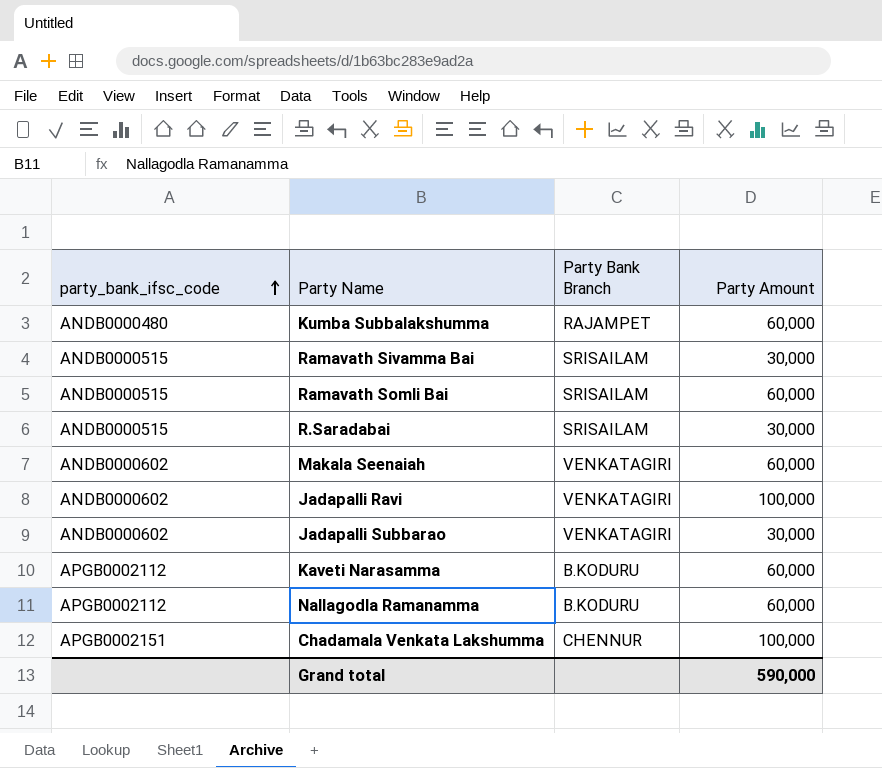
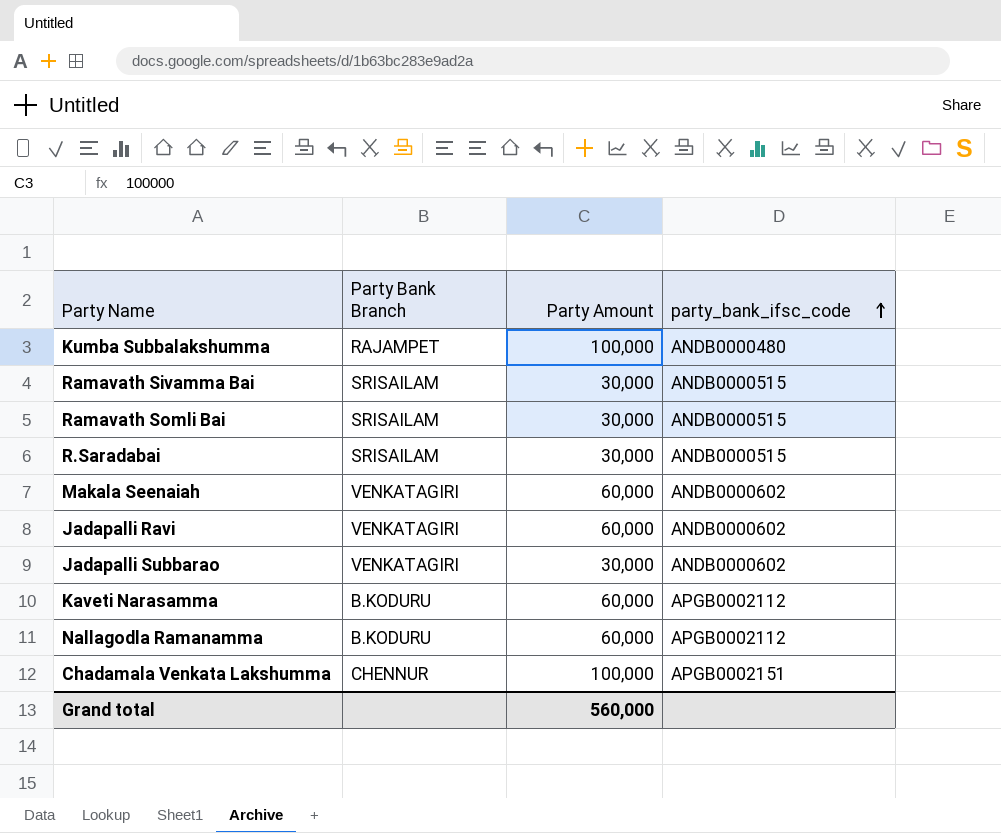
column party_bank_ifsc_code | position: 1 -> 4
Kumba Subbalakshumma | Party Amount: 60,000 -> 100,000
Ramavath Somli Bai | Party Amount: 60,000 -> 30,000
Jadapalli Ravi | Party Amount: 100,000 -> 60,000
Grand total | Party Amount: 590,000 -> 560,000

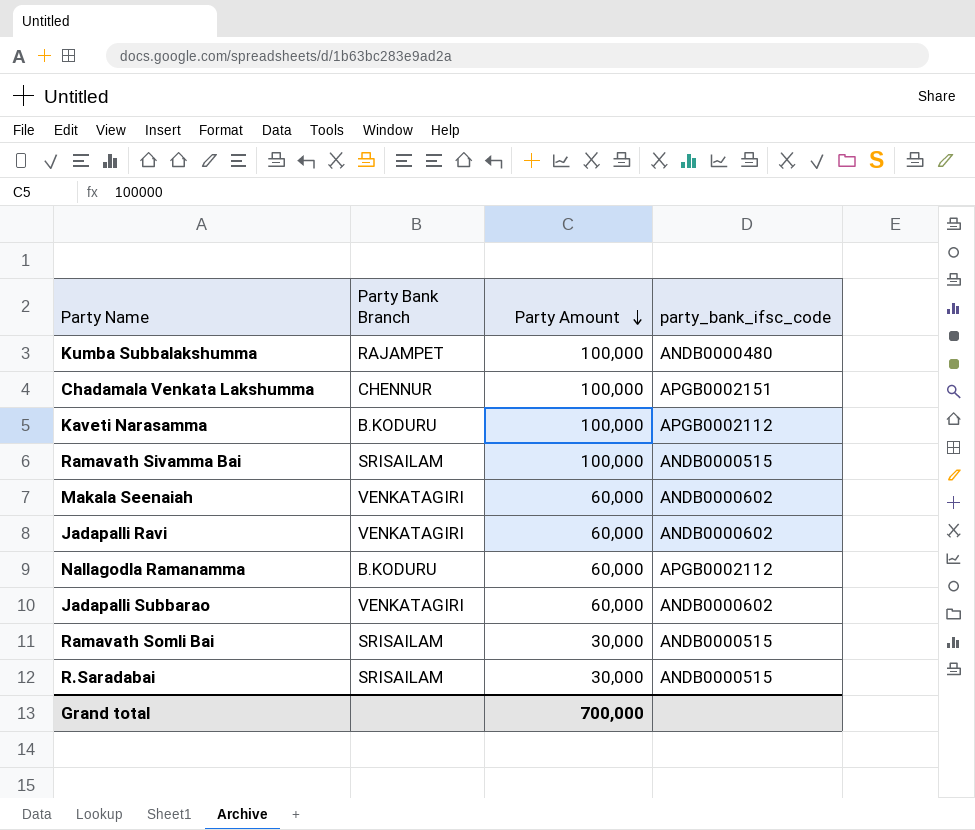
row order: party_bank_ifsc_code ascending -> Party Amount descending
Kaveti Narasamma | Party Amount: 60,000 -> 100,000
Ramavath Sivamma Bai | Party Amount: 30,000 -> 100,000
Jadapalli Subbarao | Party Amount: 30,000 -> 60,000
Grand total | Party Amount: 560,000 -> 700,000

